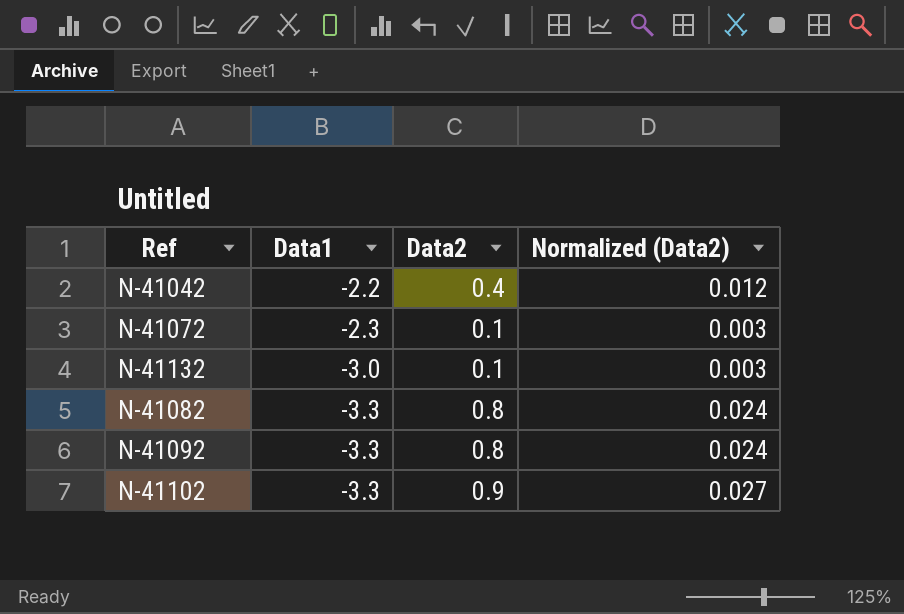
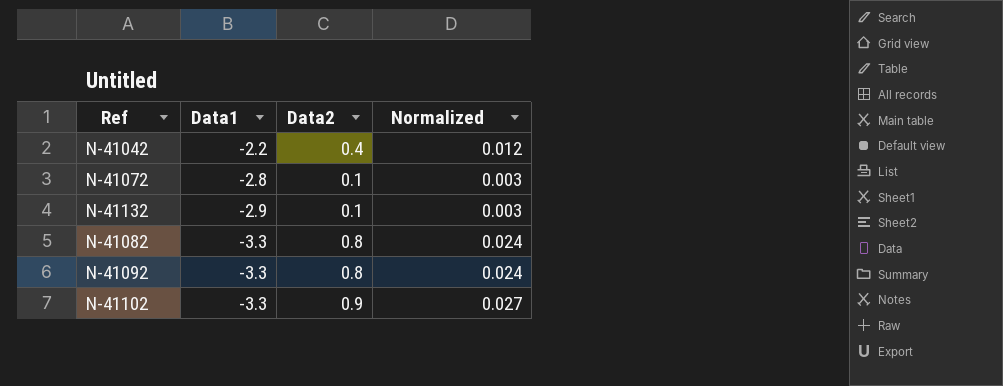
column name: Normalized (Data2) -> Normalized
N-41072 | Data1: -2.3 -> -2.8
N-41132 | Data1: -3.0 -> -2.9

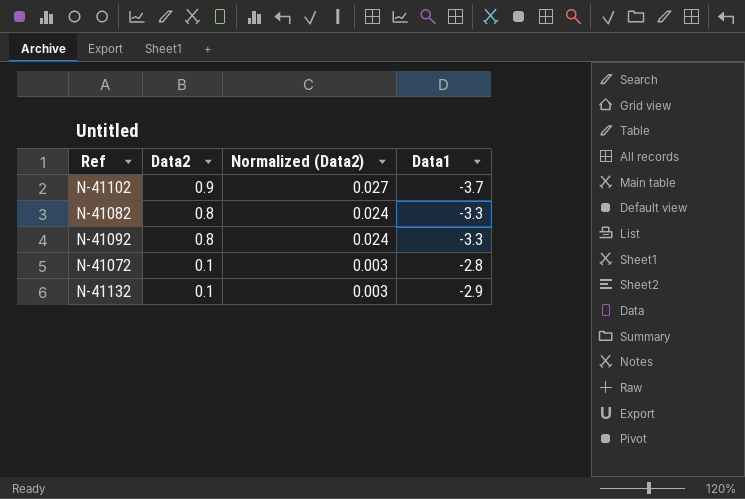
row order: Data1 descending -> Data2 descending
column name: Normalized -> Normalized (Data2)
column Data1 | position: 2 -> 4
row N-41042: -2.2 | 0.4 | 0.012 -> none
N-41102 | Data1: -3.3 -> -3.7

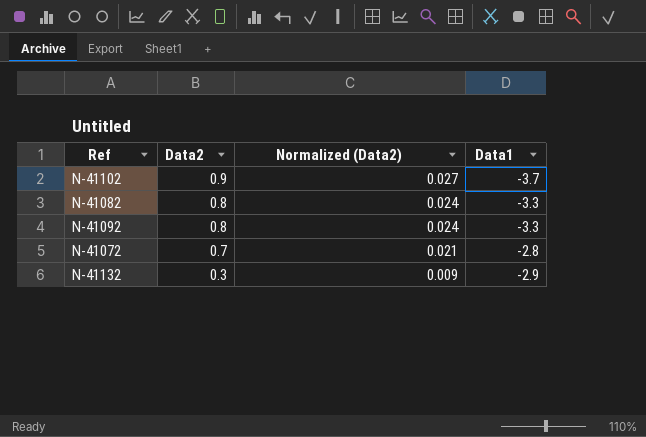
N-41072 | Data2: 0.1 -> 0.7
N-41072 | Normalized (Data2): 0.003 -> 0.021
N-41132 | Data2: 0.1 -> 0.3
N-41132 | Normalized (Data2): 0.003 -> 0.009

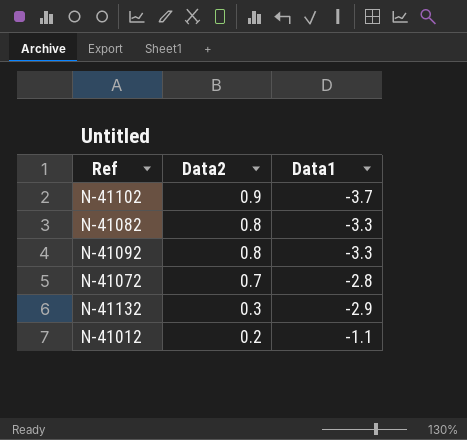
column Normalized (Data2) | formula: [Data2] * 0.03 -> none
row N-41012: none -> 0.2 | -1.1

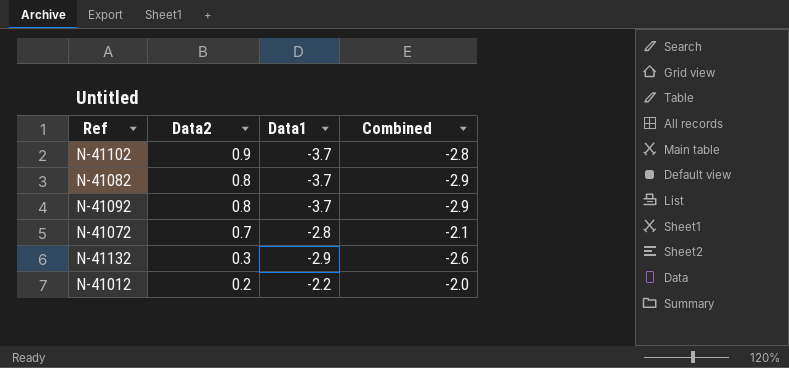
column Combined | formula: none -> [Data2] + [Data1]
N-41082 | Data1: -3.3 -> -3.7
N-41092 | Data1: -3.3 -> -3.7
N-41012 | Data1: -1.1 -> -2.2

